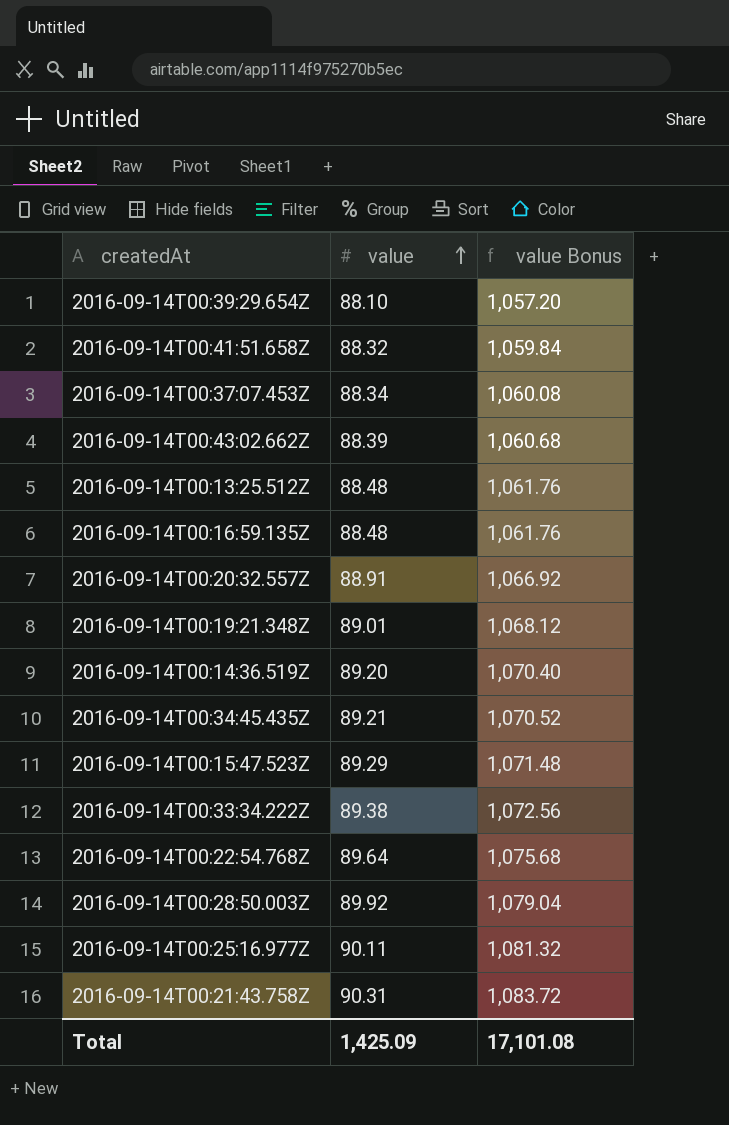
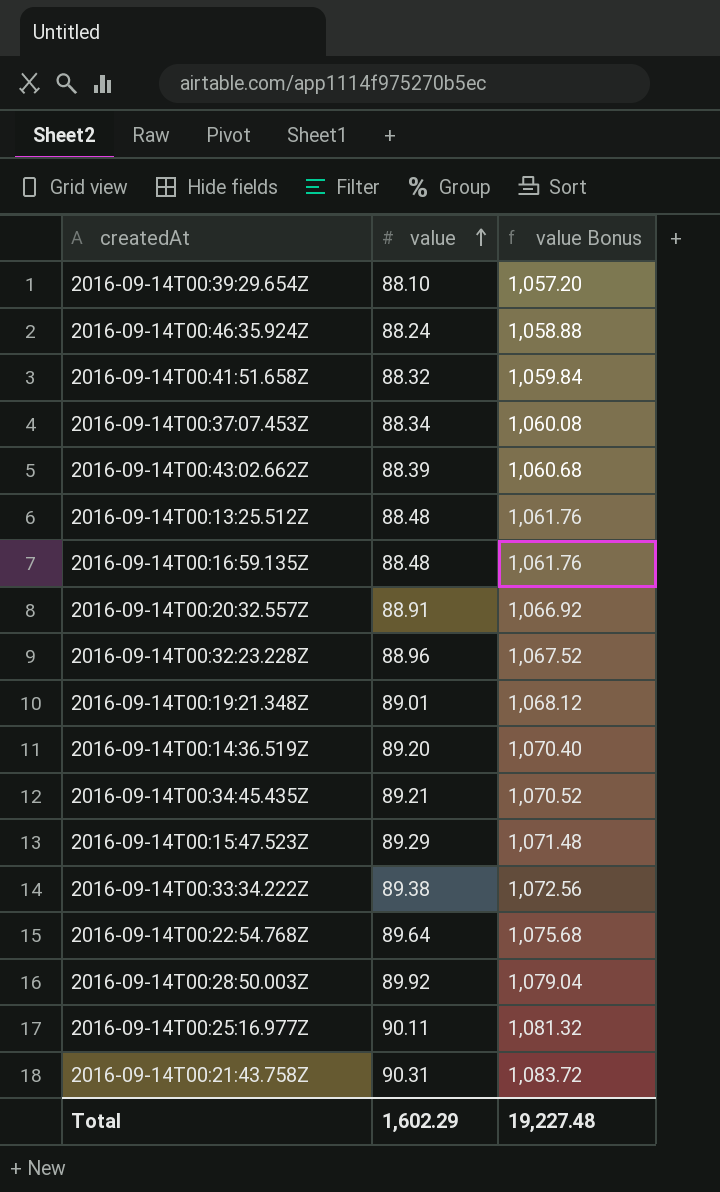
row 2016-09-14T00:46:35.924Z: none -> 88.24 | 1,058.88
row 2016-09-14T00:32:23.228Z: none -> 88.96 | 1,067.52
Total | value: 1,425.09 -> 1,602.29
Total | value Bonus: 17,101.08 -> 19,227.48

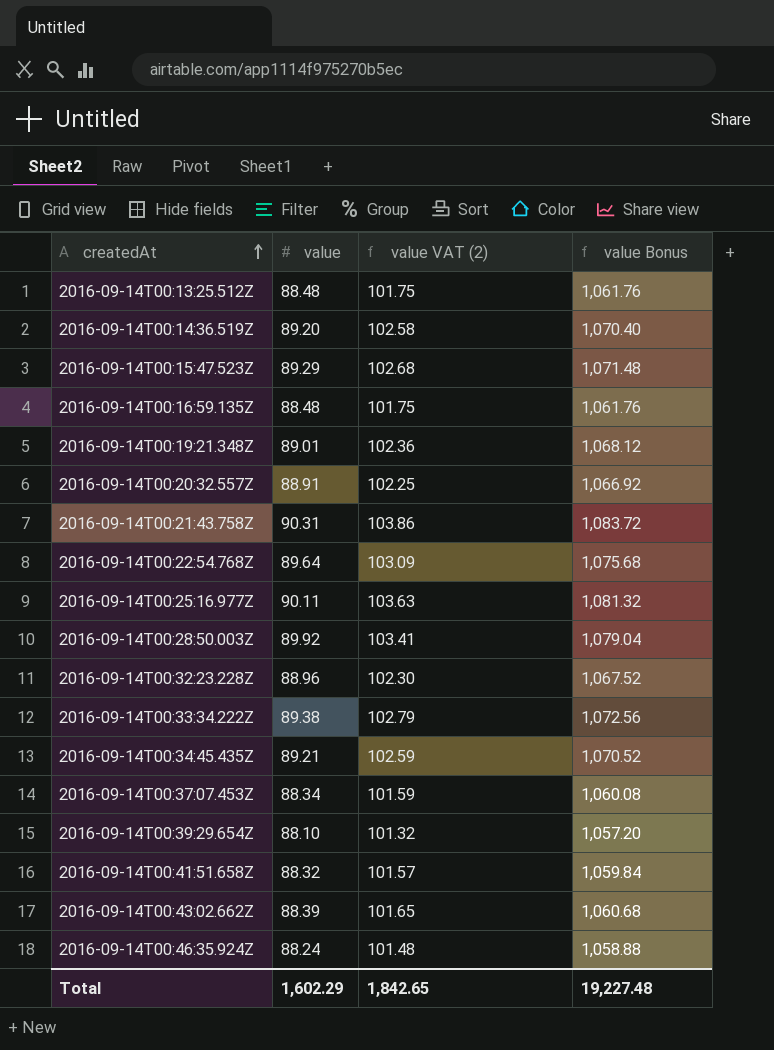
row order: value ascending -> createdAt ascending
column value VAT (2) | formula: none -> [value] * 1.15

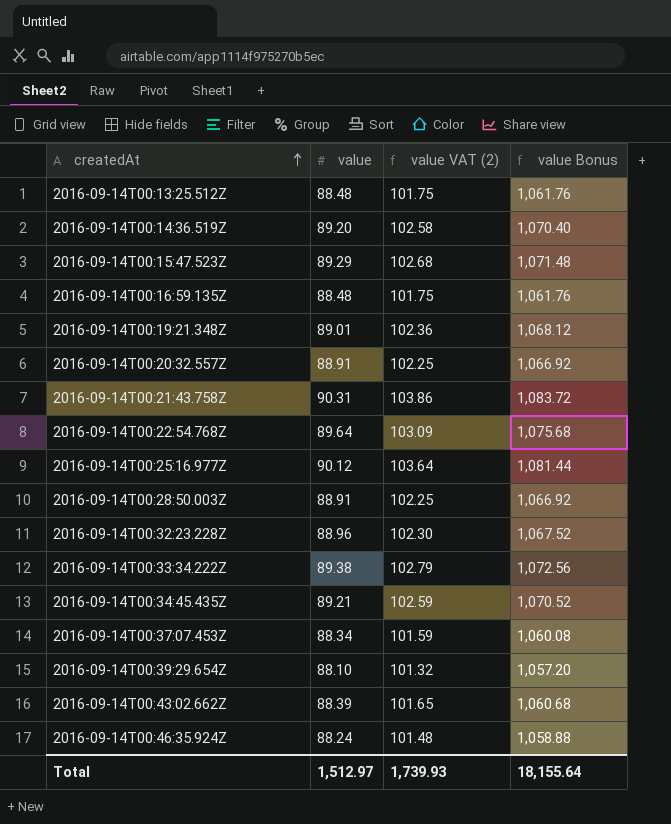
row 2016-09-14T00:41:51.658Z: 88.32 | 101.57 | 1,059.84 -> none
2016-09-14T00:25:16.977Z | value: 90.11 -> 90.12
2016-09-14T00:25:16.977Z | value VAT (2): 103.63 -> 103.64
2016-09-14T00:25:16.977Z | value Bonus: 1,081.32 -> 1,081.44
2016-09-14T00:28:50.003Z | value: 89.92 -> 88.91
2016-09-14T00:28:50.003Z | value VAT (2): 103.41 -> 102.25
2016-09-14T00:28:50.003Z | value Bonus: 1,079.04 -> 1,066.92
Total | value: 1,602.29 -> 1,512.97
Total | value VAT (2): 1,842.65 -> 1,739.93
Total | value Bonus: 19,227.48 -> 18,155.64

